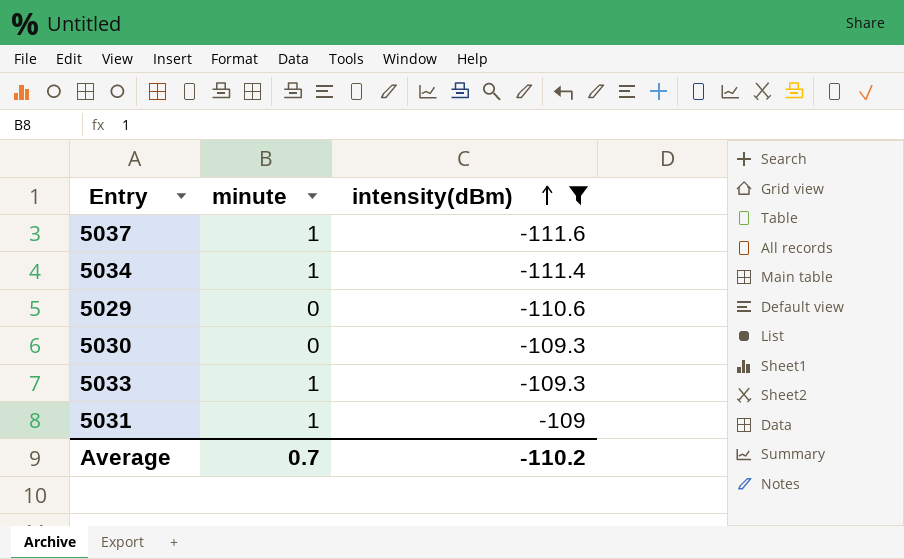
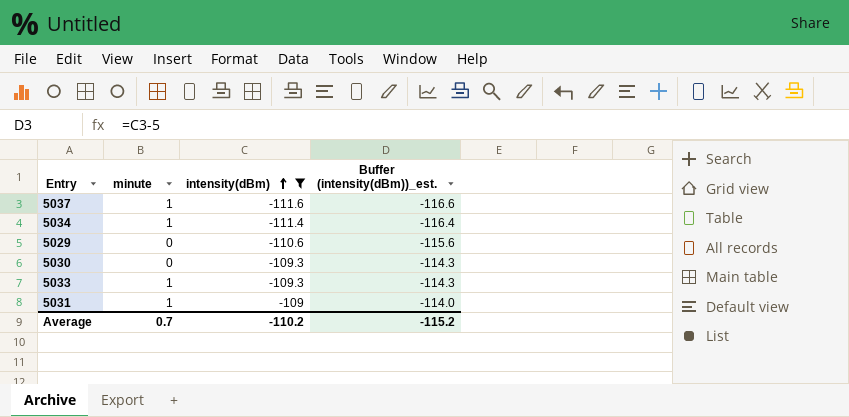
column Buffer (intensity(dBm))_est. | formula: none -> [intensity(dBm)] - 5

